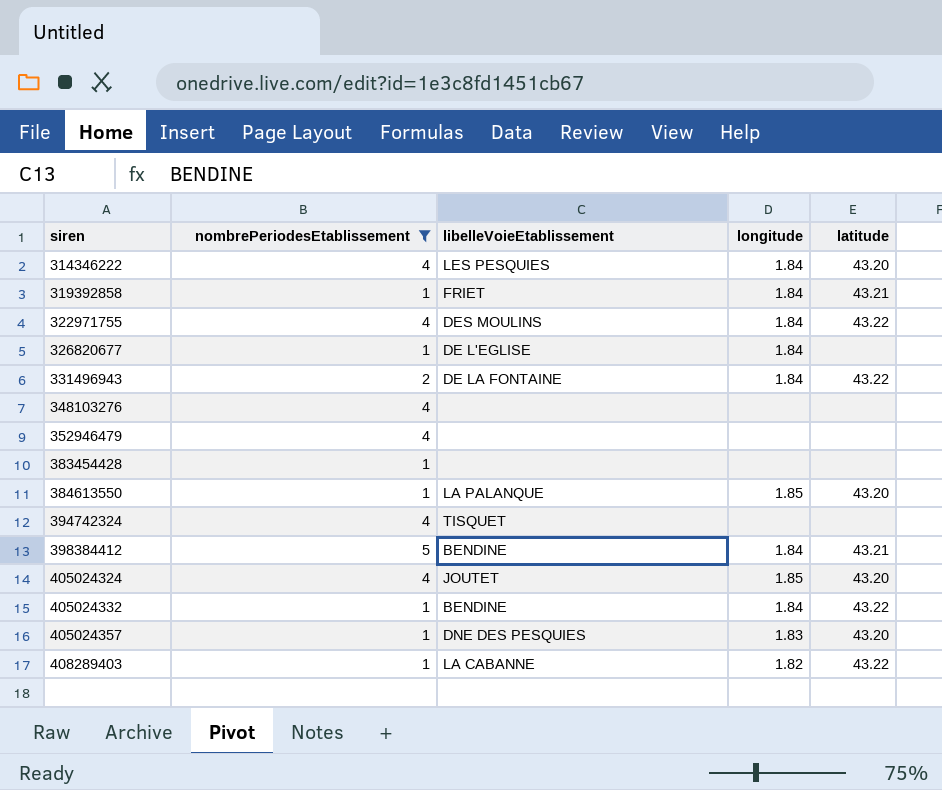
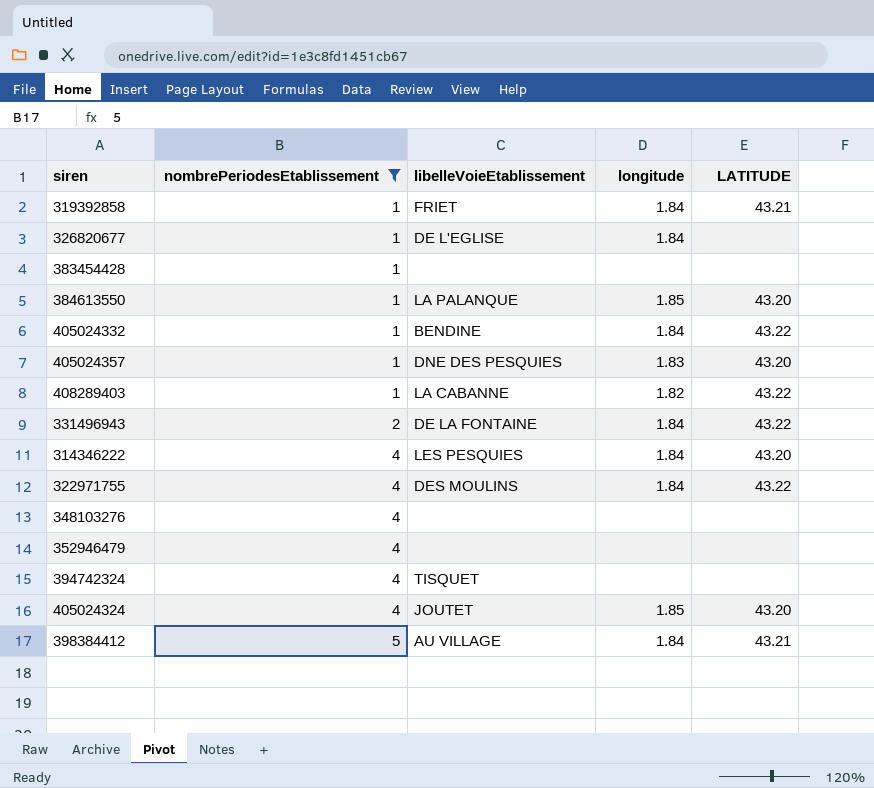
row order: siren ascending -> nombrePeriodesEtablissement ascending
column name: latitude -> LATITUDE
398384412 | libelleVoieEtablissement: BENDINE -> AU VILLAGE

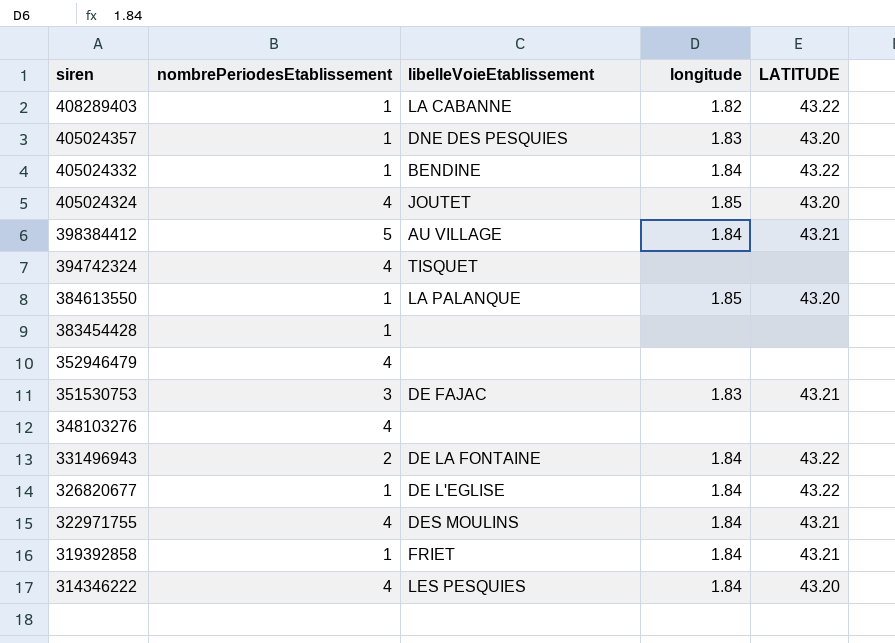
filter: nombrePeriodesEtablissement != 3 -> none
row order: nombrePeriodesEtablissement ascending -> siren descending
326820677 | LATITUDE: none -> 43.22
322971755 | LATITUDE: 43.22 -> 43.21

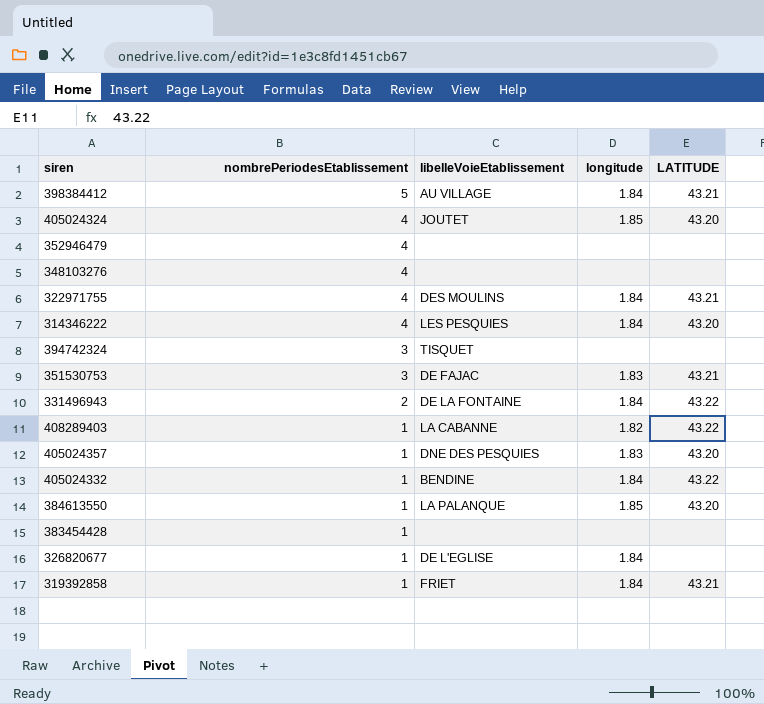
row order: siren descending -> nombrePeriodesEtablissement descending
394742324 | nombrePeriodesEtablissement: 4 -> 3
326820677 | LATITUDE: 43.22 -> none

